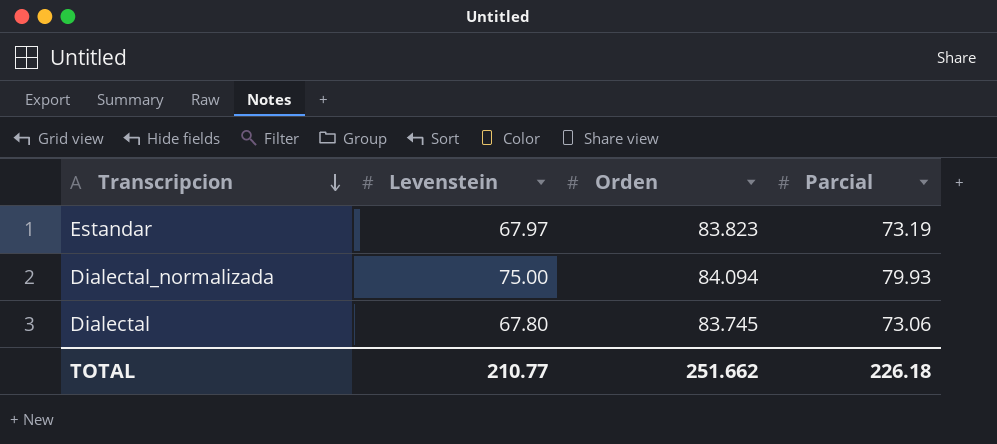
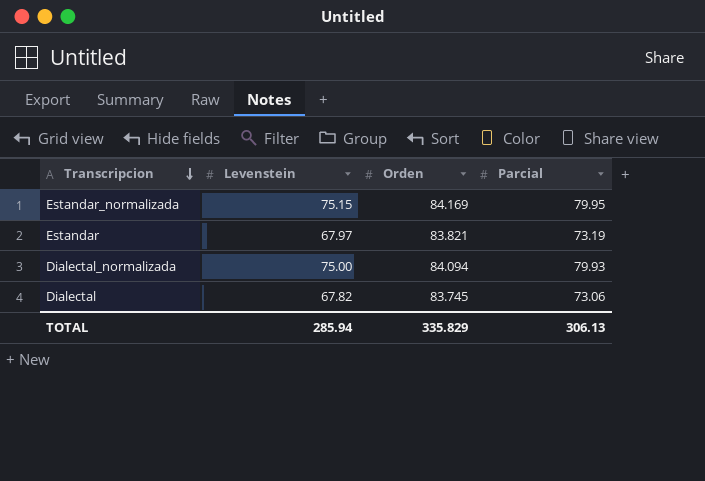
row Estandar_normalizada: none -> 75.15 | 84.169 | 79.95
Estandar | Orden: 83.823 -> 83.821
Dialectal | Levenstein: 67.80 -> 67.82
TOTAL | Levenstein: 210.77 -> 285.94
TOTAL | Orden: 251.662 -> 335.829
TOTAL | Parcial: 226.18 -> 306.13

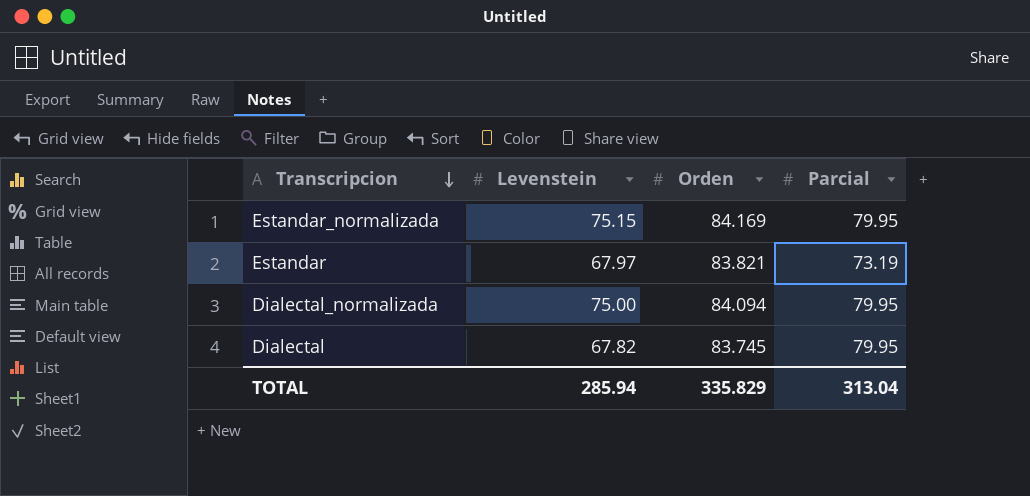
Dialectal_normalizada | Parcial: 79.93 -> 79.95
Dialectal | Parcial: 73.06 -> 79.95
TOTAL | Parcial: 306.13 -> 313.04

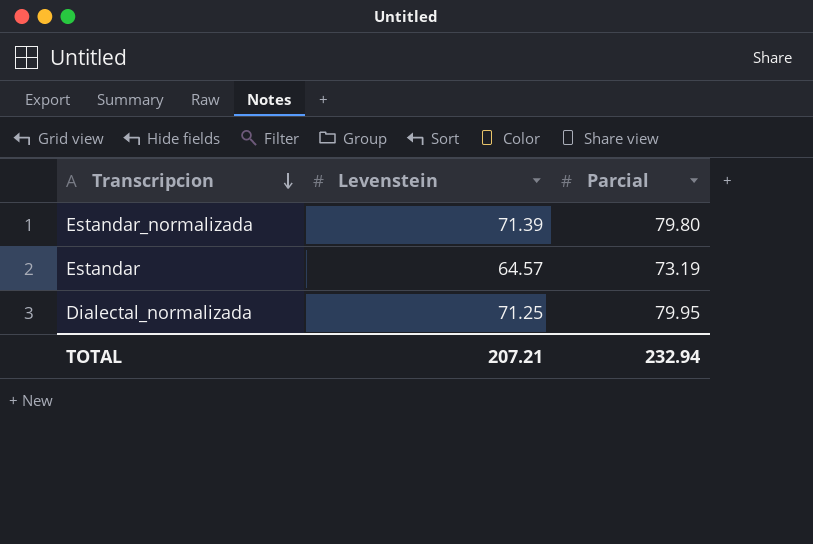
column Orden | position: 3 -> none
row Dialectal: 67.82 | 83.745 | 79.95 -> none
Estandar_normalizada | Levenstein: 75.15 -> 71.39
Estandar_normalizada | Parcial: 79.95 -> 79.80
Estandar | Levenstein: 67.97 -> 64.57
Dialectal_normalizada | Levenstein: 75.00 -> 71.25
TOTAL | Levenstein: 285.94 -> 207.21
TOTAL | Parcial: 313.04 -> 232.94

